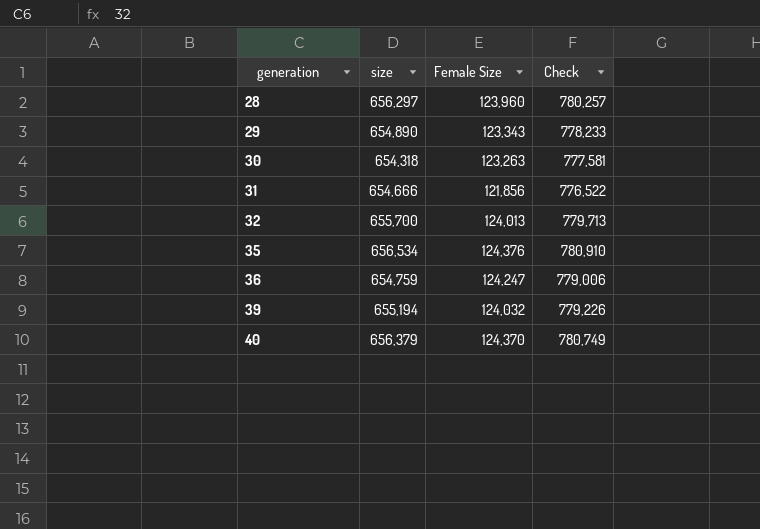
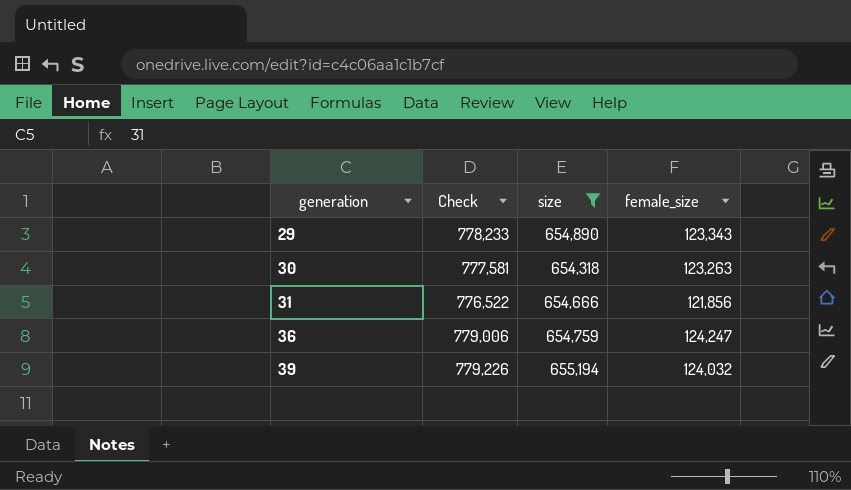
filter: none -> size <= 655,194
column Check | position: 4 -> 2
column name: Female Size -> female_size

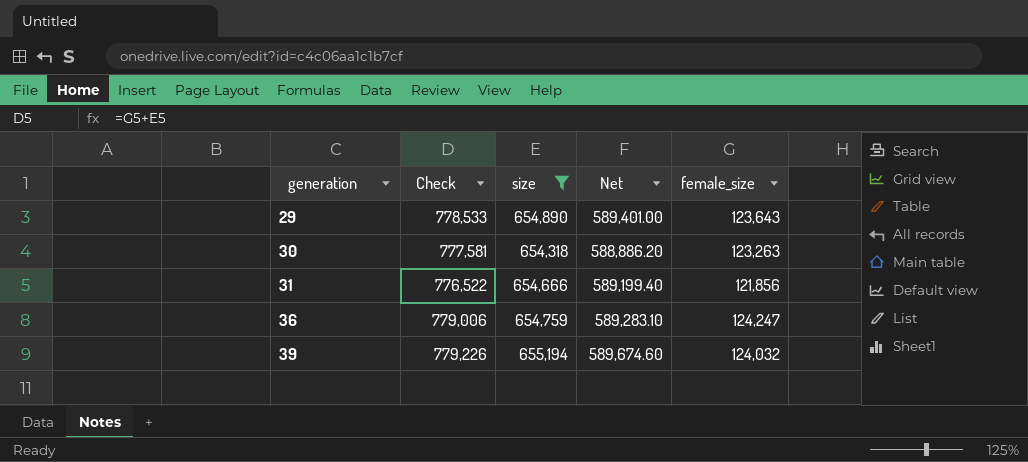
column Net | formula: none -> [size] * 0.9
29 | Check: 778,233 -> 778,533
29 | female_size: 123,343 -> 123,643

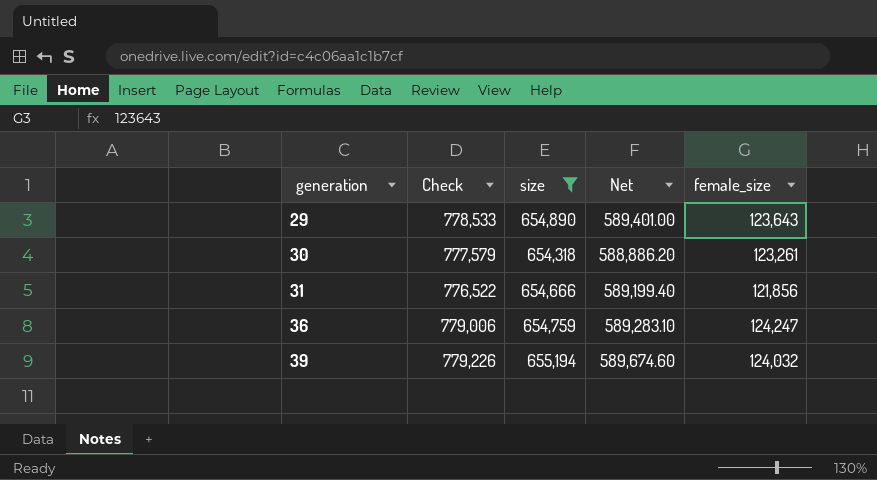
30 | Check: 777,581 -> 777,579
30 | female_size: 123,263 -> 123,261

